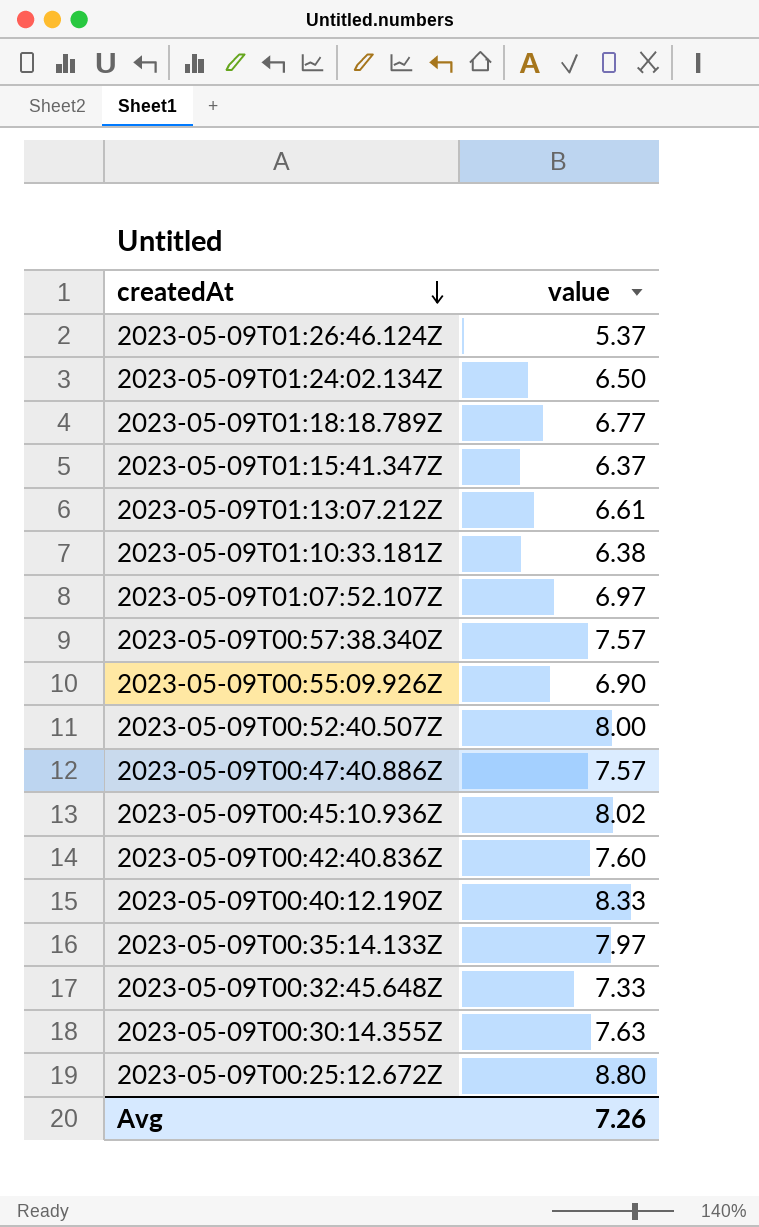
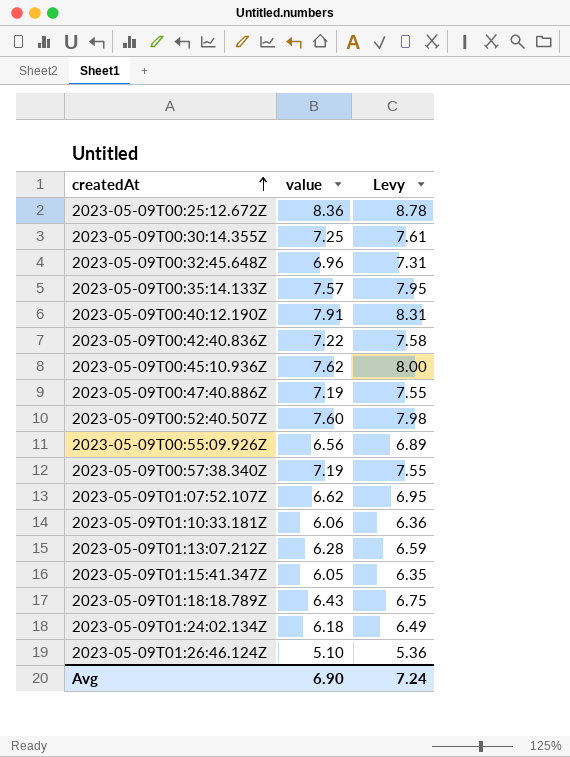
row order: createdAt descending -> createdAt ascending
column Levy | formula: none -> [value] * 1.05
2023-05-09T00:25:12.672Z | value: 8.80 -> 8.36
2023-05-09T00:30:14.355Z | value: 7.63 -> 7.25
2023-05-09T00:32:45.648Z | value: 7.33 -> 6.96
2023-05-09T00:35:14.133Z | value: 7.97 -> 7.57
2023-05-09T00:40:12.190Z | value: 8.33 -> 7.91
2023-05-09T00:42:40.836Z | value: 7.60 -> 7.22
2023-05-09T00:45:10.936Z | value: 8.02 -> 7.62
2023-05-09T00:47:40.886Z | value: 7.57 -> 7.19
2023-05-09T00:52:40.507Z | value: 8.00 -> 7.60
2023-05-09T00:55:09.926Z | value: 6.90 -> 6.56
2023-05-09T00:57:38.340Z | value: 7.57 -> 7.19
2023-05-09T01:07:52.107Z | value: 6.97 -> 6.62
2023-05-09T01:10:33.181Z | value: 6.38 -> 6.06
2023-05-09T01:13:07.212Z | value: 6.61 -> 6.28
2023-05-09T01:15:41.347Z | value: 6.37 -> 6.05
2023-05-09T01:18:18.789Z | value: 6.77 -> 6.43
2023-05-09T01:24:02.134Z | value: 6.50 -> 6.18
2023-05-09T01:26:46.124Z | value: 5.37 -> 5.10
Avg | value: 7.26 -> 6.90

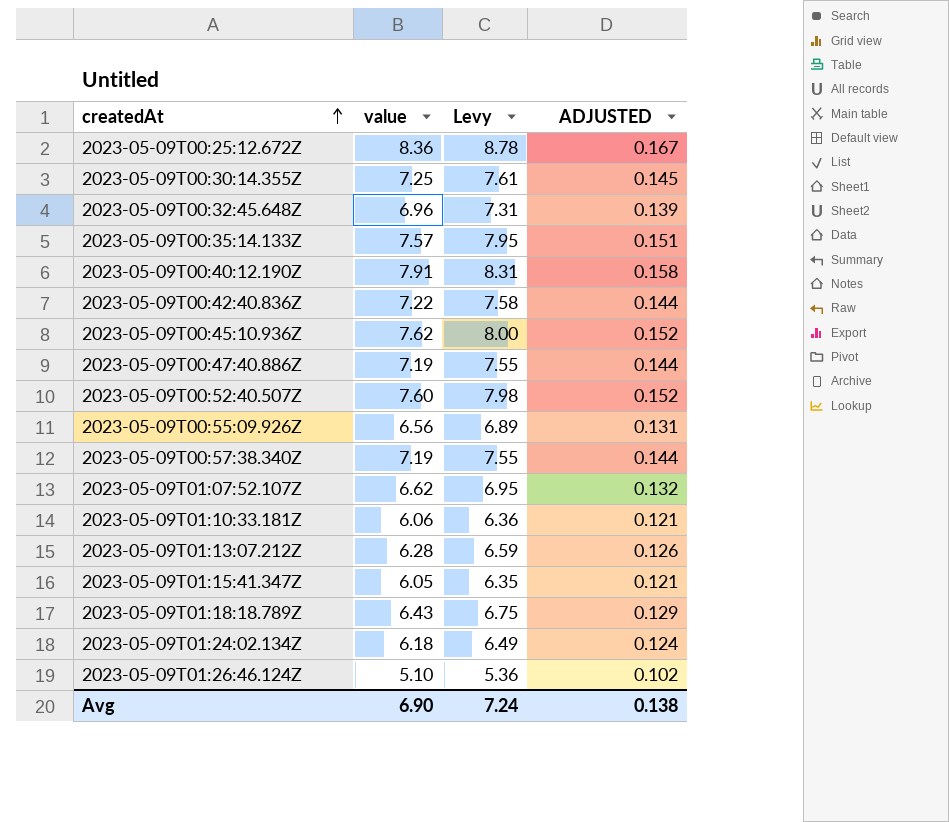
column ADJUSTED | formula: none -> [value] * 0.02

